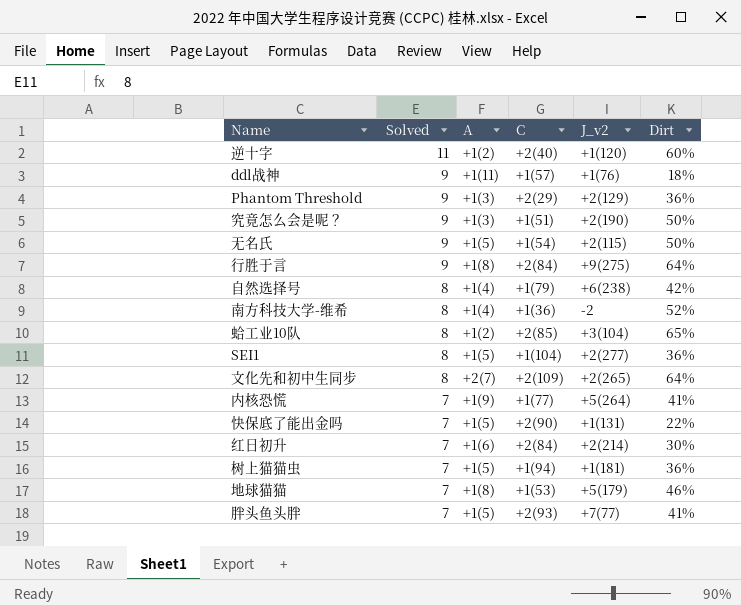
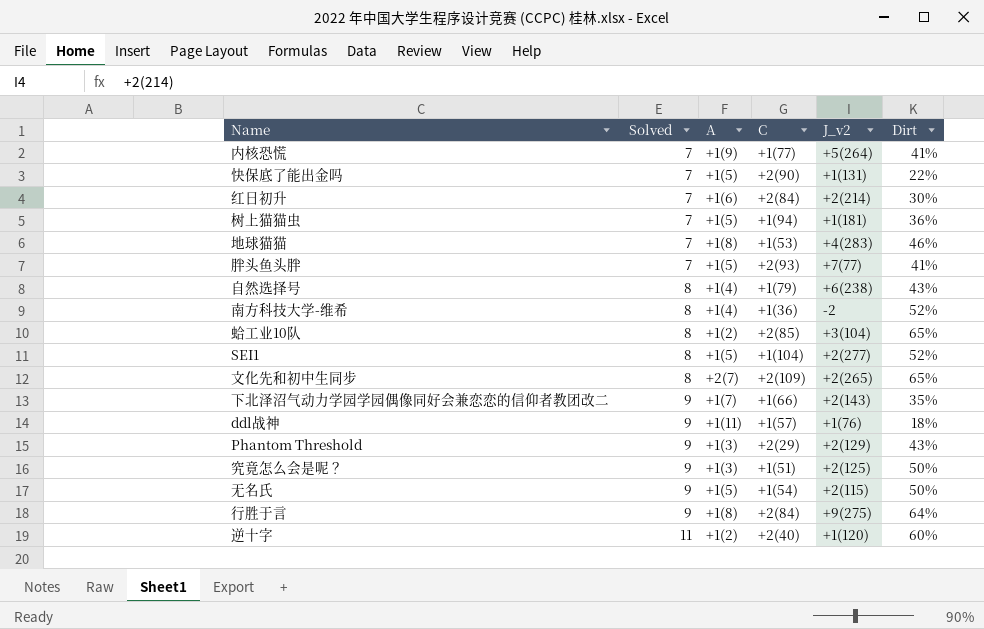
row order: Solved descending -> Solved ascending
地球猫猫 | J_v2: +5(179) -> +4(283)
自然选择号 | Dirt: 42% -> 43%
SEI1 | Dirt: 36% -> 52%
文化先和初中生同步 | Dirt: 64% -> 65%
row 下北泽沼气动力学园学园偶像同好会兼恋恋的信仰者教团改二: none -> 9 | +1(7) | +1(66) | +2(143) | 35%
Phantom Threshold | Dirt: 36% -> 43%
究竟怎么会是呢？ | J_v2: +2(190) -> +2(125)

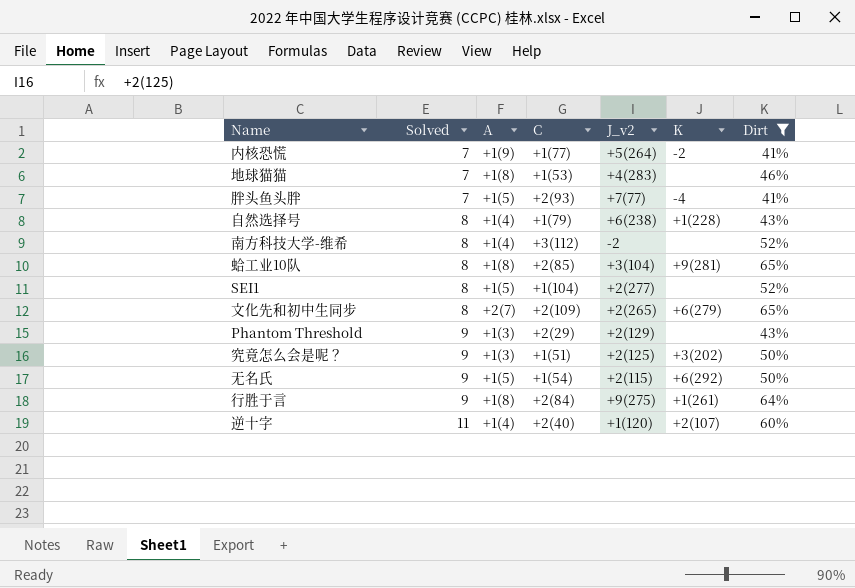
filter: none -> Dirt >= 41%
column K | position: none -> 6
南方科技大学-维希 | C: +1(36) -> +3(112)
蛤工业10队 | A: +1(2) -> +1(8)
逆十字 | A: +1(2) -> +1(4)

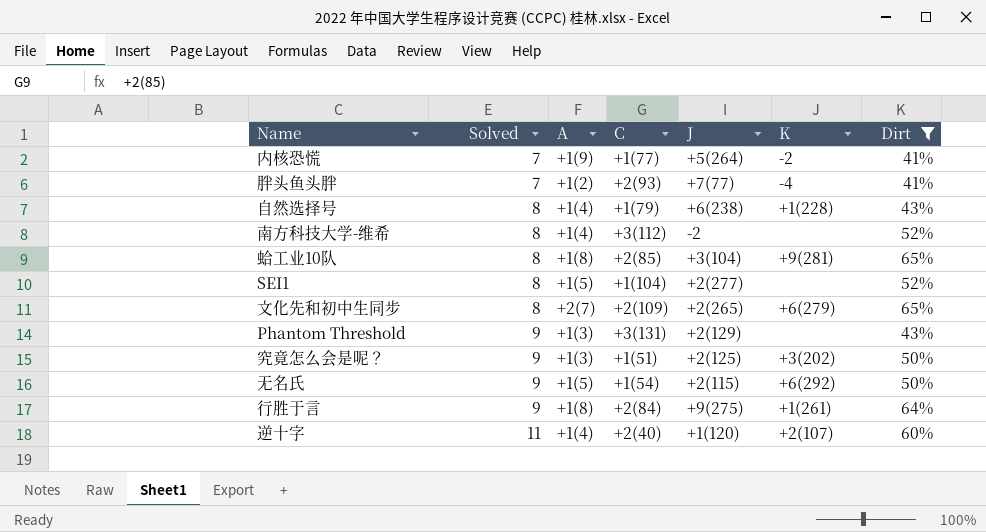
column name: J_v2 -> J
row 地球猫猫: 7 | +1(8) | +1(53) | +4(283) | none | 46% -> none
胖头鱼头胖 | A: +1(5) -> +1(2)
Phantom Threshold | C: +2(29) -> +3(131)

